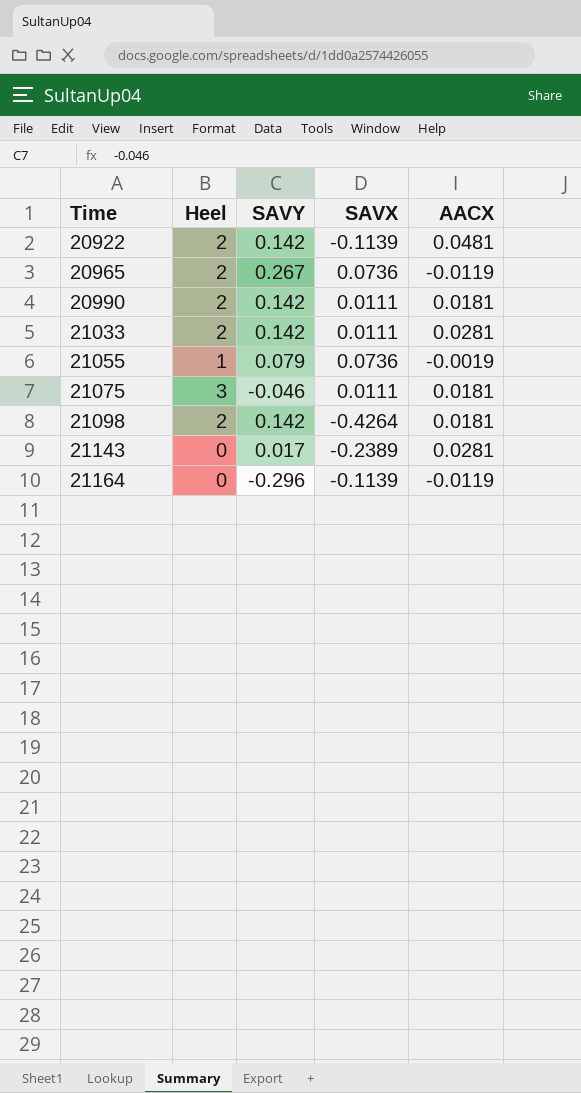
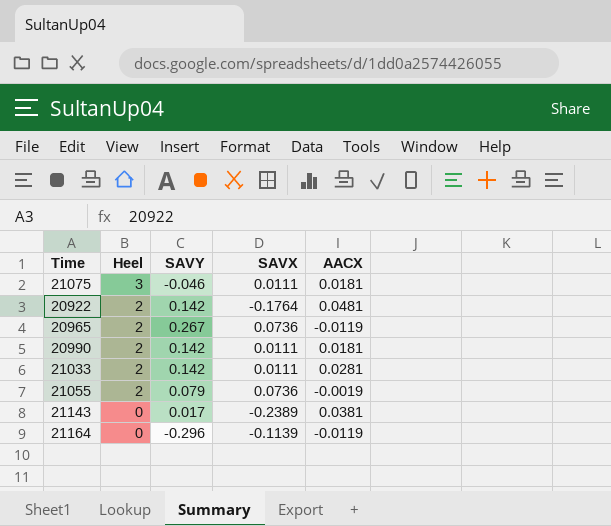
row order: Time ascending -> Heel descending
row 21098: 2 | 0.142 | -0.4264 | 0.0181 -> none
20922 | SAVX: -0.1139 -> -0.1764
21055 | Heel: 1 -> 2
21143 | AACX: 0.0281 -> 0.0381

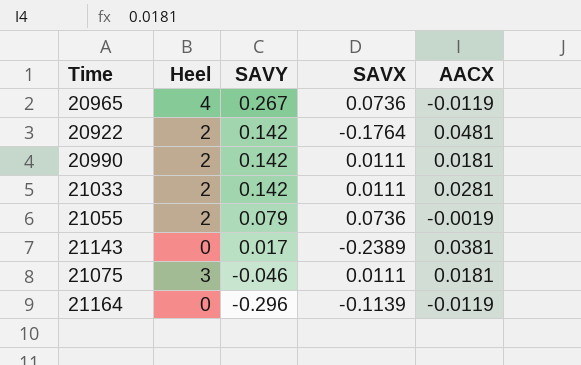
row order: Heel descending -> SAVY descending
20965 | Heel: 2 -> 4

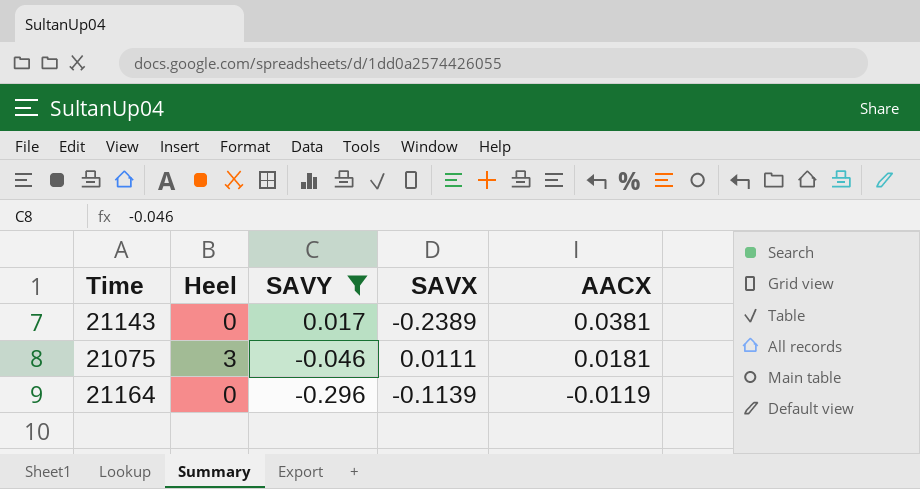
filter: none -> SAVY <= 0.017

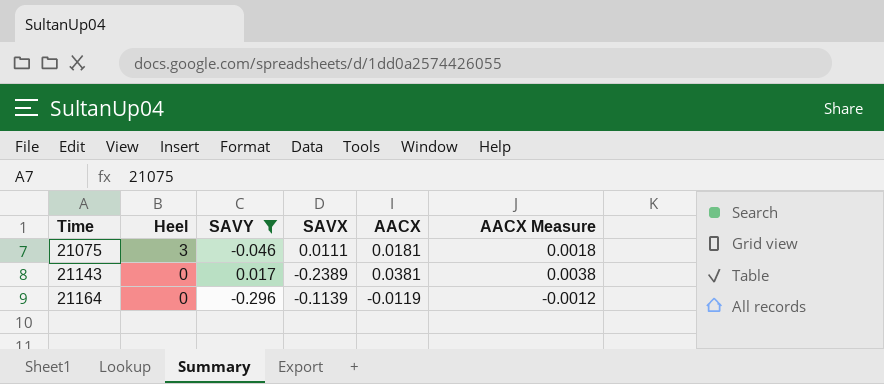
row order: SAVY descending -> Time ascending
column AACX Measure | formula: none -> [AACX] * 0.1

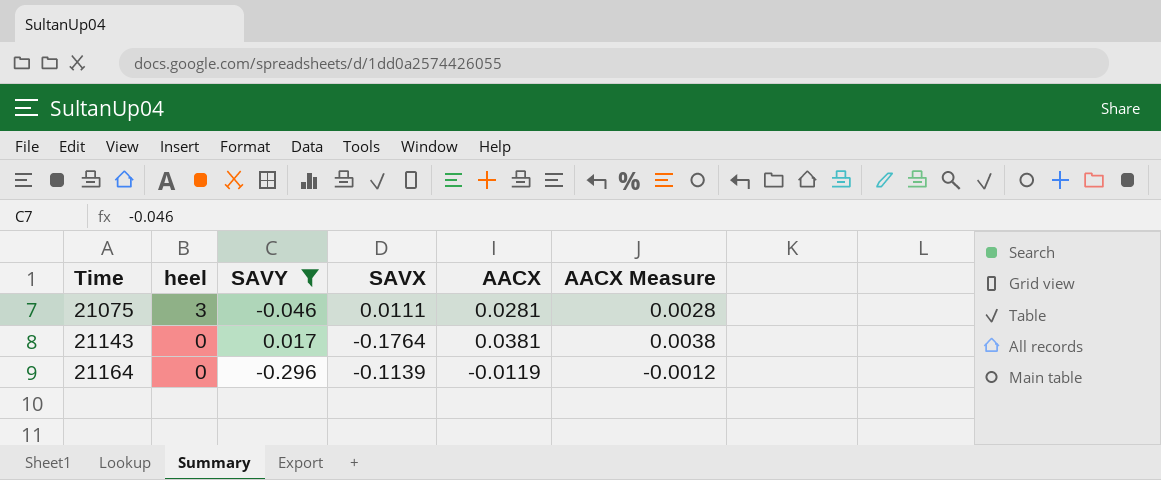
column name: Heel -> heel
21075 | AACX: 0.0181 -> 0.0281
21075 | AACX Measure: 0.0018 -> 0.0028
21143 | SAVX: -0.2389 -> -0.1764

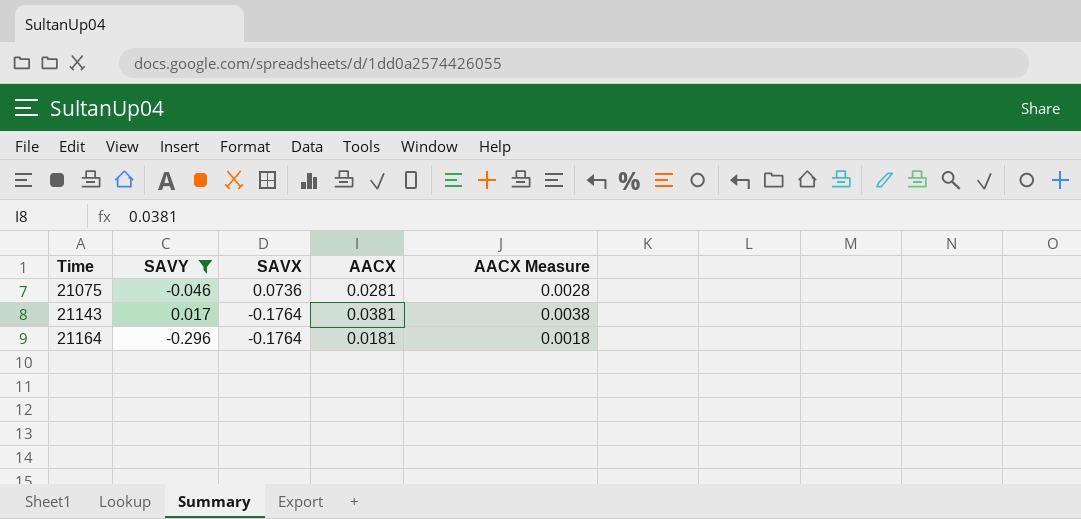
column heel | position: 2 -> none
21075 | SAVX: 0.0111 -> 0.0736
21164 | SAVX: -0.1139 -> -0.1764
21164 | AACX: -0.0119 -> 0.0181
21164 | AACX Measure: -0.0012 -> 0.0018

